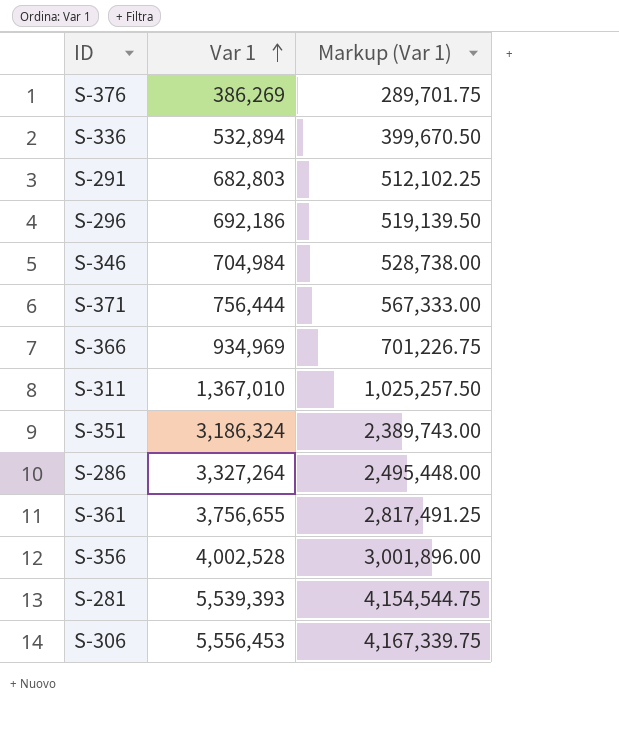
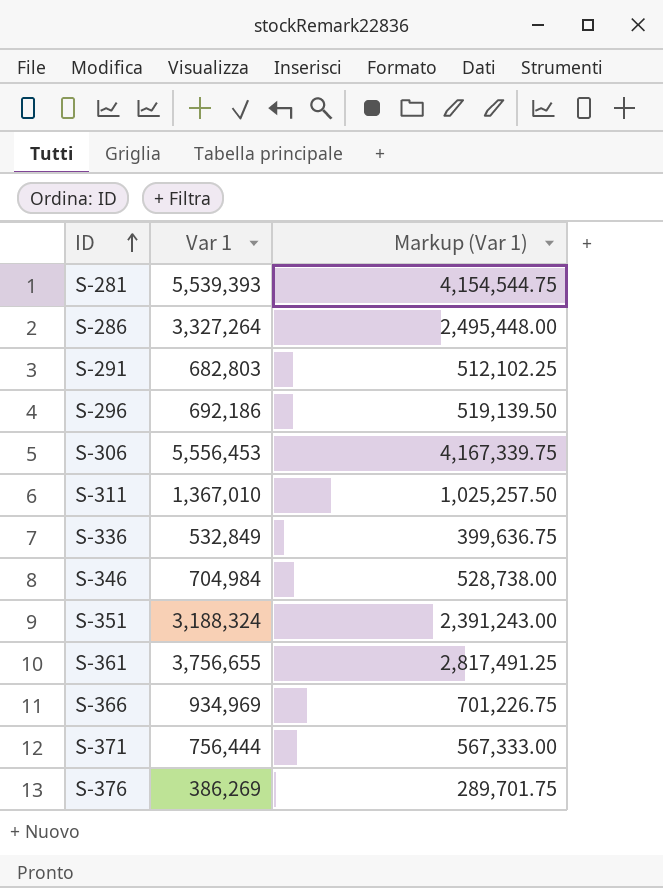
row order: Var 1 ascending -> ID ascending
row S-356: 4,002,528 | 3,001,896.00 -> none
S-336 | Var 1: 532,894 -> 532,849
S-336 | Markup (Var 1): 399,670.50 -> 399,636.75
S-351 | Var 1: 3,186,324 -> 3,188,324
S-351 | Markup (Var 1): 2,389,743.00 -> 2,391,243.00

